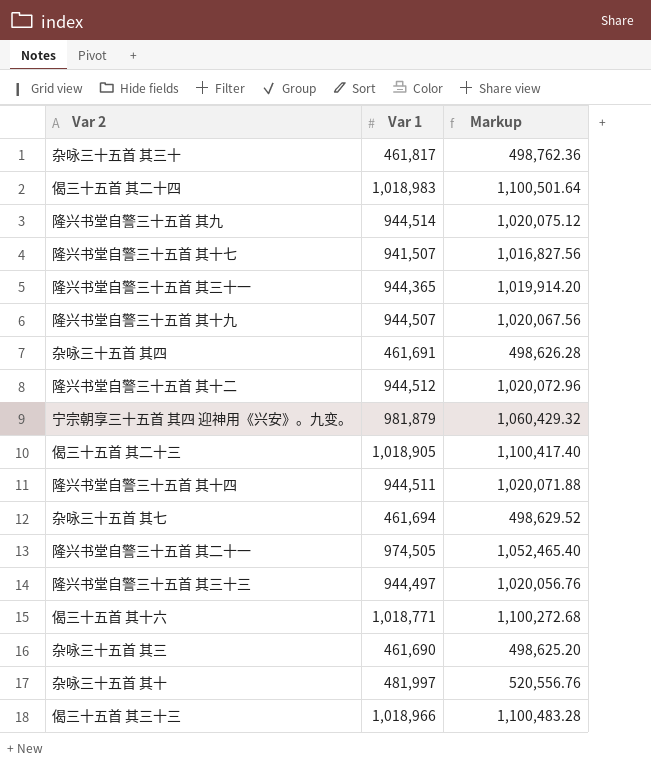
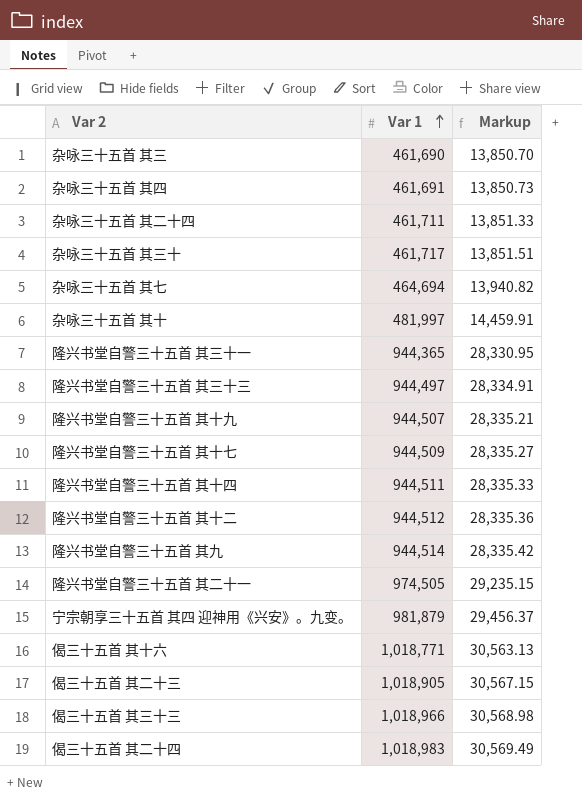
row order: none -> Var 1 ascending
column Markup | formula: [Var 1] * 1.08 -> [Var 1] * 0.03
row 杂咏三十五首 其二十四: none -> 461,711 | 13,851.33
杂咏三十五首 其三十 | Var 1: 461,817 -> 461,717
杂咏三十五首 其七 | Var 1: 461,694 -> 464,694
隆兴书堂自警三十五首 其十七 | Var 1: 941,507 -> 944,509

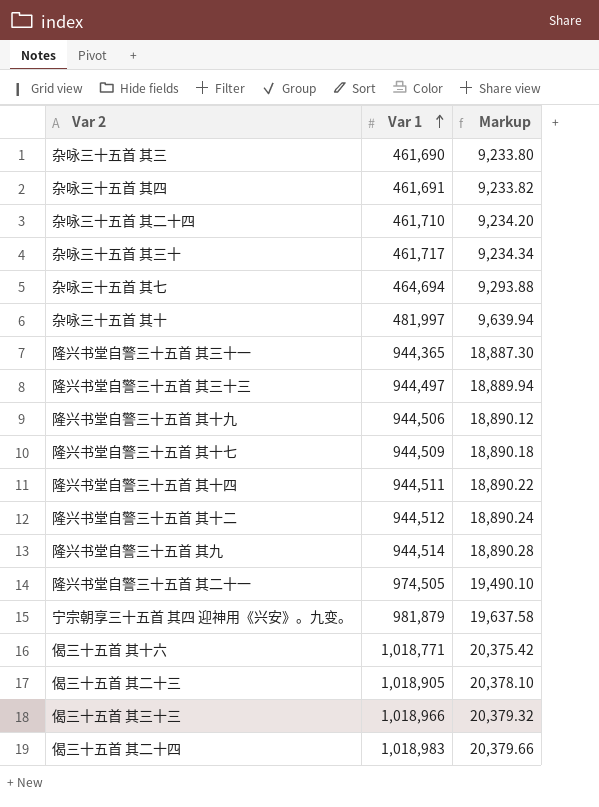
column Markup | formula: [Var 1] * 0.03 -> [Var 1] * 0.02
杂咏三十五首 其二十四 | Var 1: 461,711 -> 461,710
隆兴书堂自警三十五首 其十九 | Var 1: 944,507 -> 944,506

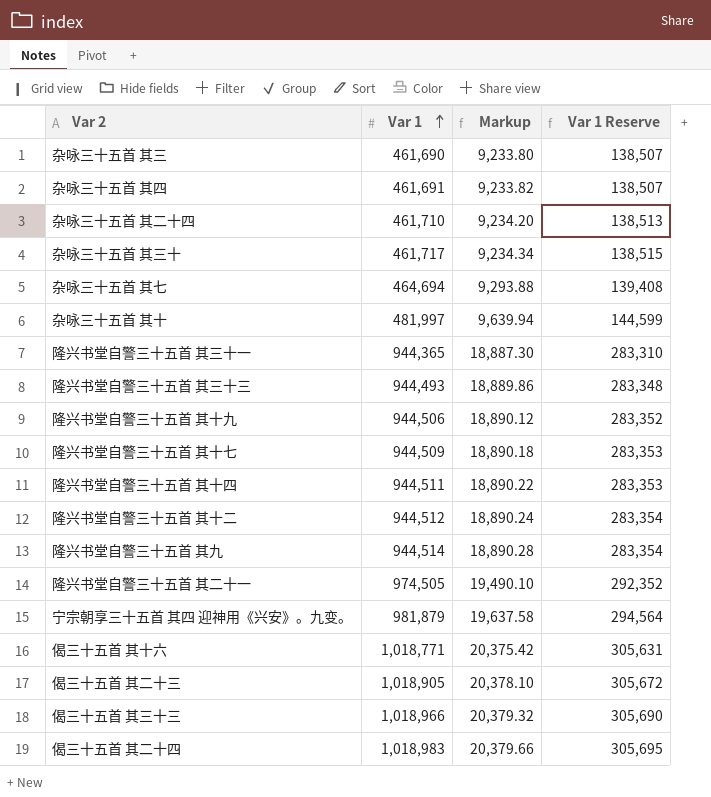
column Var 1 Reserve | formula: none -> [Var 1] * 0.3
隆兴书堂自警三十五首 其三十三 | Var 1: 944,497 -> 944,493
隆兴书堂自警三十五首 其三十三 | Markup: 18,889.94 -> 18,889.86

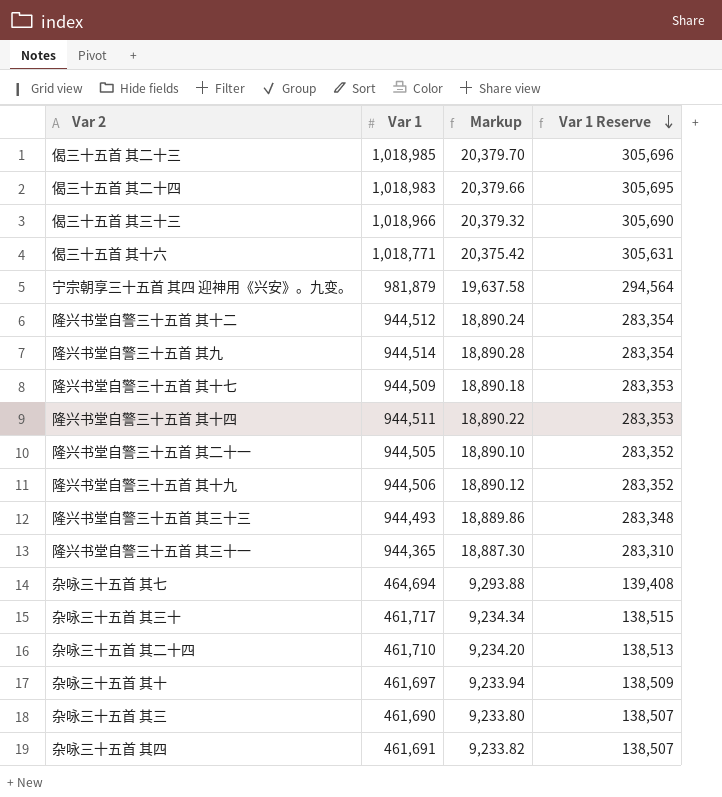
row order: Var 1 ascending -> Var 1 Reserve descending
偈三十五首 其二十三 | Var 1: 1,018,905 -> 1,018,985
偈三十五首 其二十三 | Markup: 20,378.10 -> 20,379.70
偈三十五首 其二十三 | Var 1 Reserve: 305,672 -> 305,696
隆兴书堂自警三十五首 其二十一 | Var 1: 974,505 -> 944,505
隆兴书堂自警三十五首 其二十一 | Markup: 19,490.10 -> 18,890.10
隆兴书堂自警三十五首 其二十一 | Var 1 Reserve: 292,352 -> 283,352
杂咏三十五首 其十 | Var 1: 481,997 -> 461,697
杂咏三十五首 其十 | Markup: 9,639.94 -> 9,233.94
杂咏三十五首 其十 | Var 1 Reserve: 144,599 -> 138,509

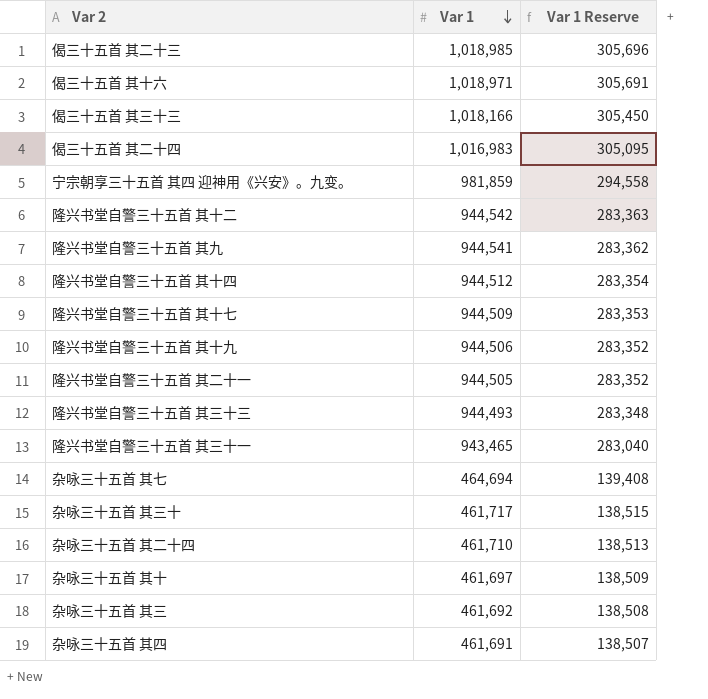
row order: Var 1 Reserve descending -> Var 1 descending
column Markup | formula: [Var 1] * 0.02 -> none
偈三十五首 其十六 | Var 1: 1,018,771 -> 1,018,971
偈三十五首 其十六 | Var 1 Reserve: 305,631 -> 305,691
偈三十五首 其三十三 | Var 1: 1,018,966 -> 1,018,166
偈三十五首 其三十三 | Var 1 Reserve: 305,690 -> 305,450
偈三十五首 其二十四 | Var 1: 1,018,983 -> 1,016,983
偈三十五首 其二十四 | Var 1 Reserve: 305,695 -> 305,095
宁宗朝享三十五首 其四 迎神用《兴安》。九变。 | Var 1: 981,879 -> 981,859
宁宗朝享三十五首 其四 迎神用《兴安》。九变。 | Var 1 Reserve: 294,564 -> 294,558
隆兴书堂自警三十五首 其十二 | Var 1: 944,512 -> 944,542
隆兴书堂自警三十五首 其十二 | Var 1 Reserve: 283,354 -> 283,363
隆兴书堂自警三十五首 其九 | Var 1: 944,514 -> 944,541
隆兴书堂自警三十五首 其九 | Var 1 Reserve: 283,354 -> 283,362
隆兴书堂自警三十五首 其十四 | Var 1: 944,511 -> 944,512
隆兴书堂自警三十五首 其十四 | Var 1 Reserve: 283,353 -> 283,354
隆兴书堂自警三十五首 其三十一 | Var 1: 944,365 -> 943,465
隆兴书堂自警三十五首 其三十一 | Var 1 Reserve: 283,310 -> 283,040
杂咏三十五首 其三 | Var 1: 461,690 -> 461,692
杂咏三十五首 其三 | Var 1 Reserve: 138,507 -> 138,508

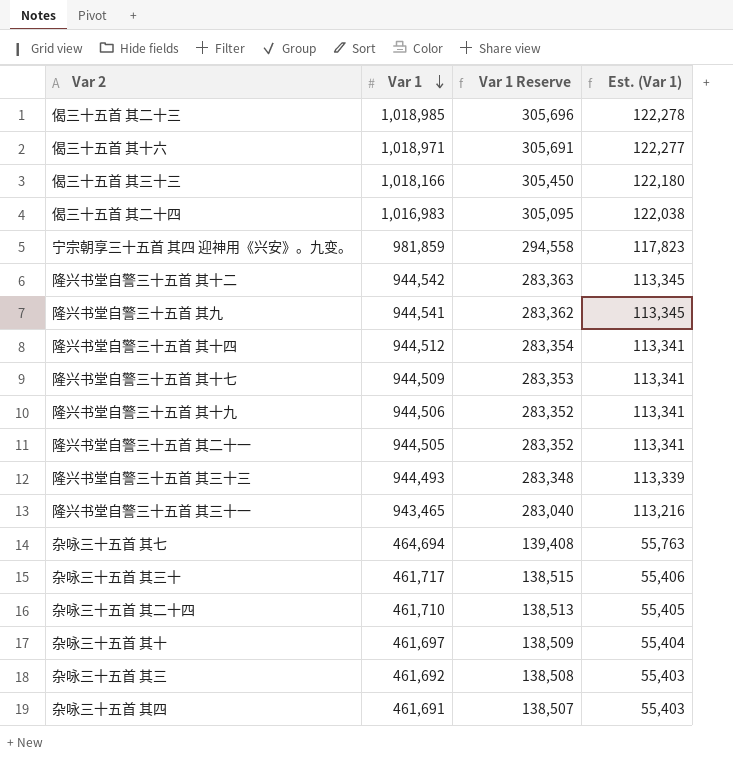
column Est. (Var 1) | formula: none -> [Var 1] * 0.12

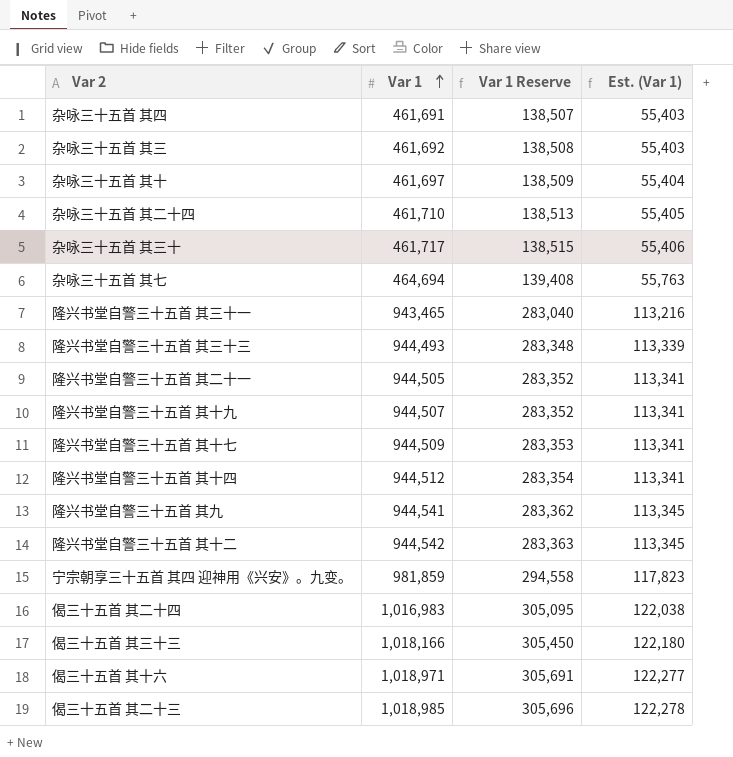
row order: Var 1 descending -> Var 1 ascending
隆兴书堂自警三十五首 其十九 | Var 1: 944,506 -> 944,507

